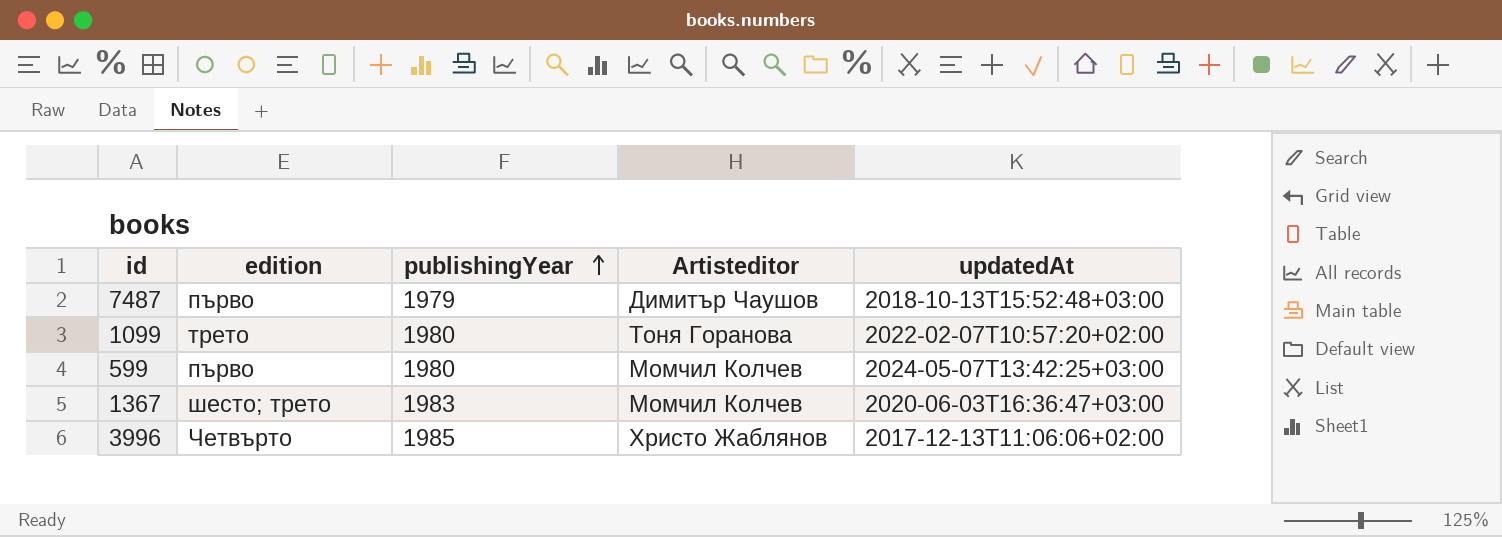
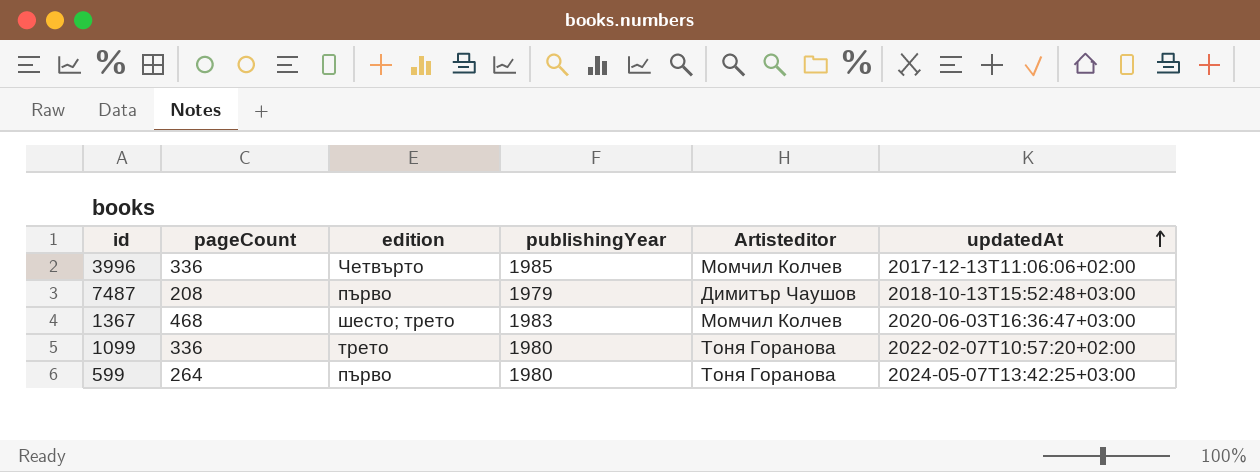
row order: publishingYear ascending -> updatedAt ascending
column pageCount | position: none -> 2
3996 | Artisteditor: Христо Жаблянов -> Момчил Колчев
599 | Artisteditor: Момчил Колчев -> Тоня Горанова

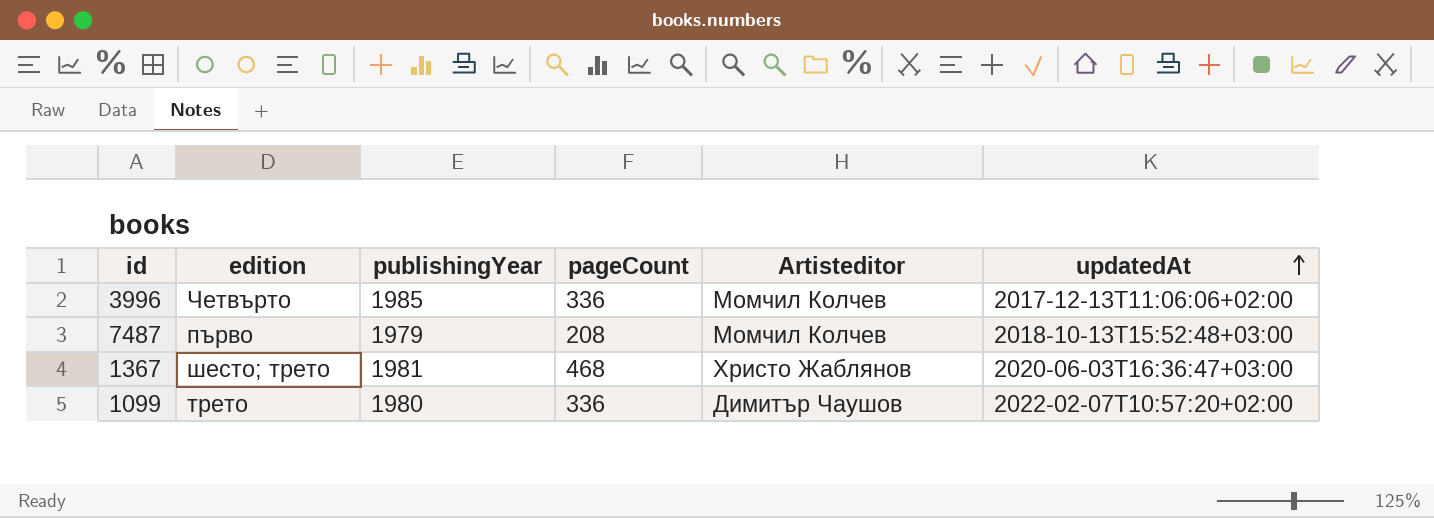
column pageCount | position: 2 -> 4
row 599: 264 | първо | 1980 | Тоня Горанова | 2024-05-07T13:42:25+03:00 -> none
7487 | Artisteditor: Димитър Чаушов -> Момчил Колчев
1367 | publishingYear: 1983 -> 1981
1367 | Artisteditor: Момчил Колчев -> Христо Жаблянов
1099 | Artisteditor: Тоня Горанова -> Димитър Чаушов

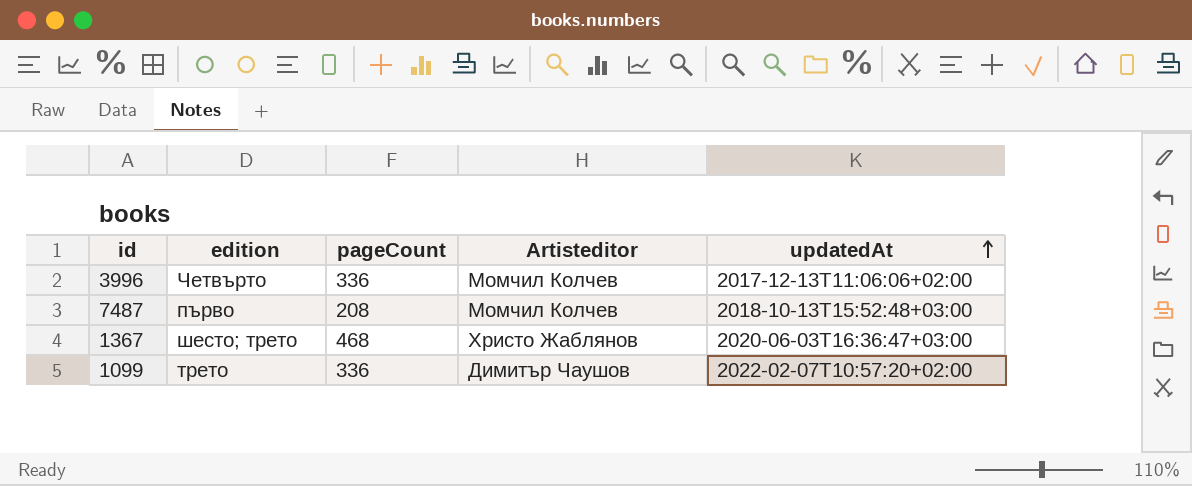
column publishingYear | position: 3 -> none

